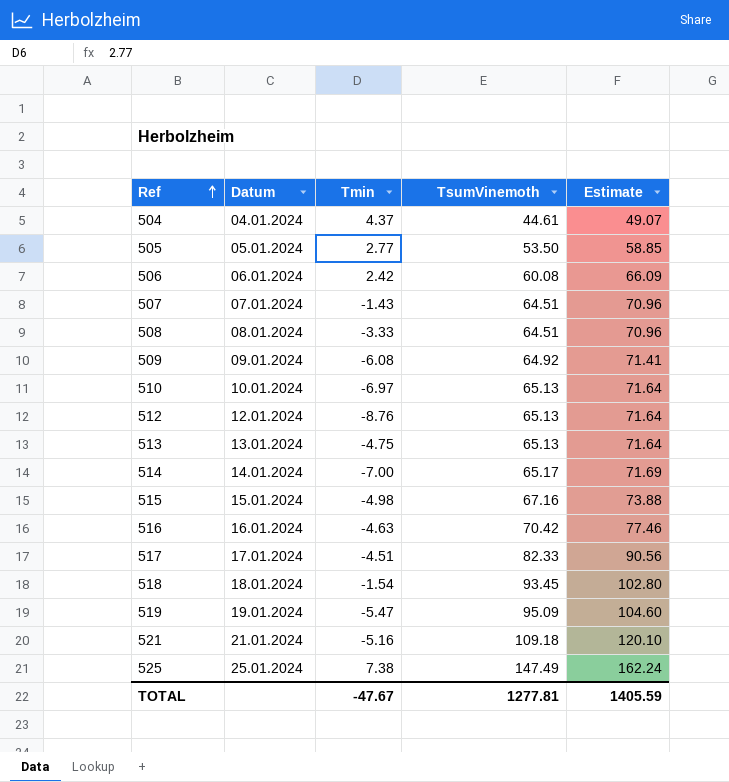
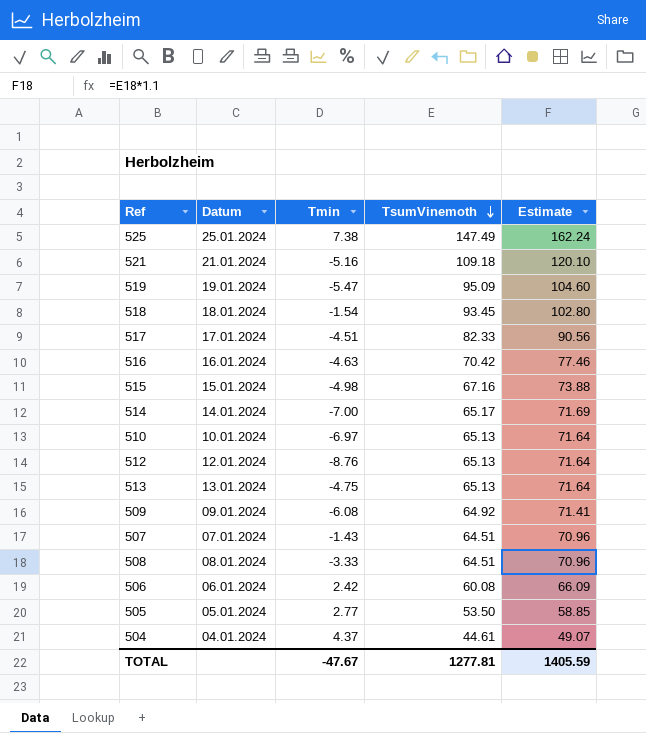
row order: Ref ascending -> TsumVinemoth descending

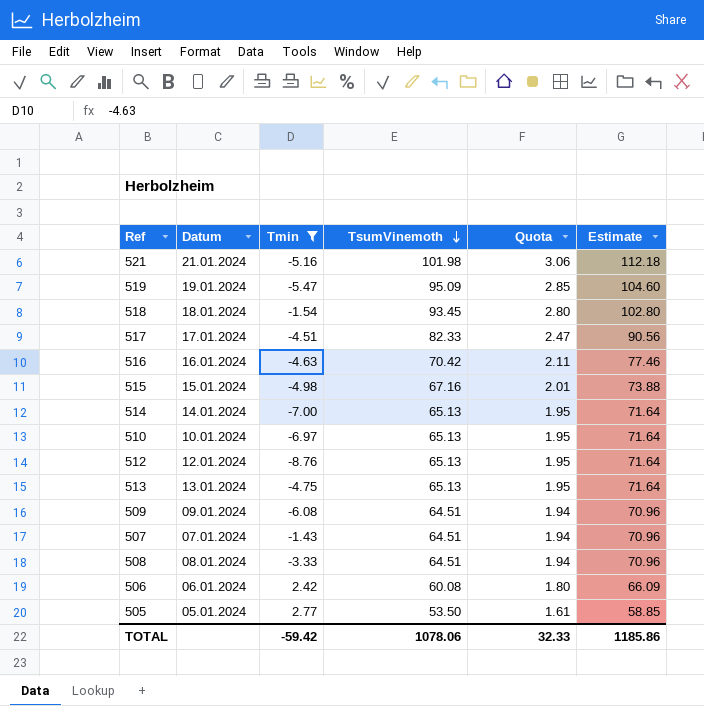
filter: none -> Tmin <= 2.77
column Quota | formula: none -> [TsumVinemoth] * 0.03
521 | TsumVinemoth: 109.18 -> 101.98
521 | Estimate: 120.10 -> 112.18
514 | TsumVinemoth: 65.17 -> 65.13
514 | Estimate: 71.69 -> 71.64
509 | TsumVinemoth: 64.92 -> 64.51
509 | Estimate: 71.41 -> 70.96
TOTAL | Tmin: -47.67 -> -59.42
TOTAL | TsumVinemoth: 1277.81 -> 1078.06
TOTAL | Estimate: 1405.59 -> 1185.86

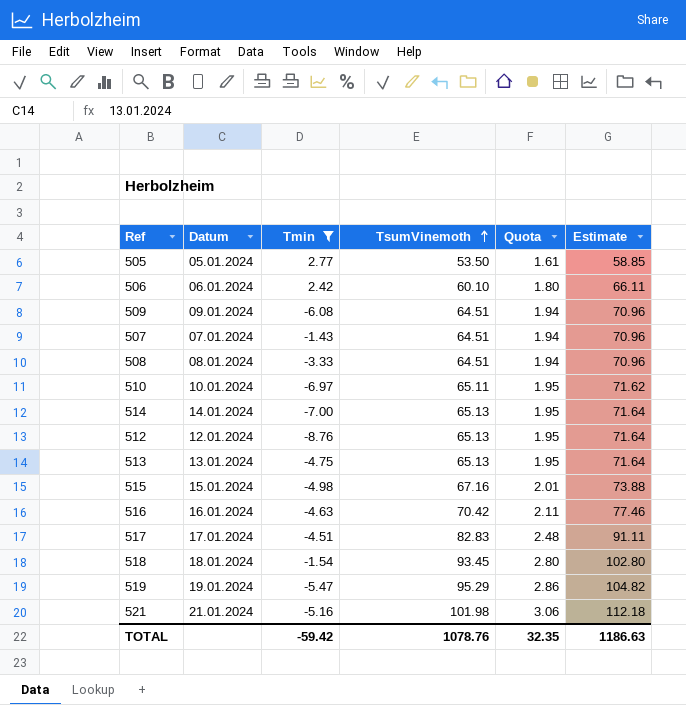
row order: TsumVinemoth descending -> TsumVinemoth ascending
506 | TsumVinemoth: 60.08 -> 60.10
506 | Estimate: 66.09 -> 66.11
510 | TsumVinemoth: 65.13 -> 65.11
510 | Estimate: 71.64 -> 71.62
517 | TsumVinemoth: 82.33 -> 82.83
517 | Quota: 2.47 -> 2.48
517 | Estimate: 90.56 -> 91.11
519 | TsumVinemoth: 95.09 -> 95.29
519 | Quota: 2.85 -> 2.86
519 | Estimate: 104.60 -> 104.82
TOTAL | TsumVinemoth: 1078.06 -> 1078.76
TOTAL | Quota: 32.33 -> 32.35
TOTAL | Estimate: 1185.86 -> 1186.63

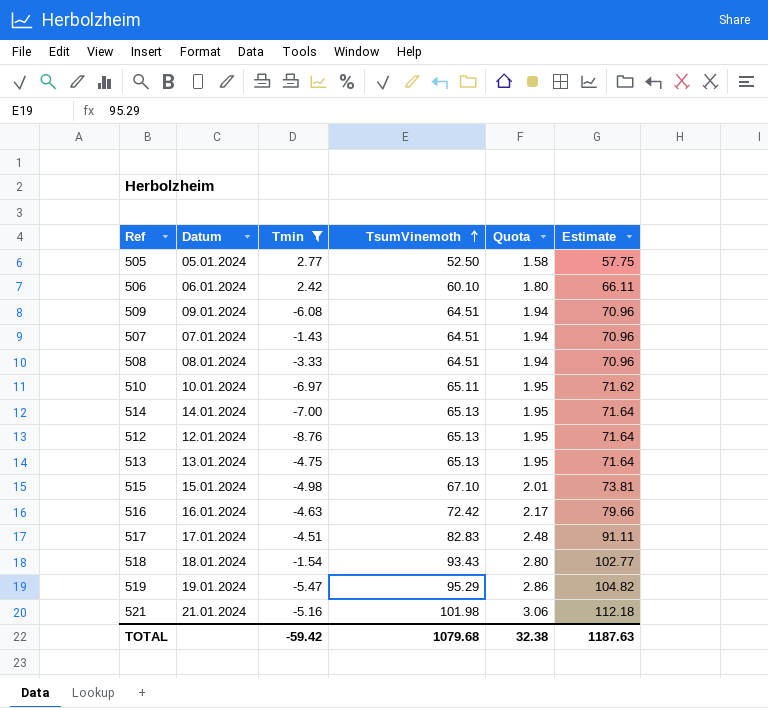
505 | TsumVinemoth: 53.50 -> 52.50
505 | Quota: 1.61 -> 1.58
505 | Estimate: 58.85 -> 57.75
515 | TsumVinemoth: 67.16 -> 67.10
515 | Estimate: 73.88 -> 73.81
516 | TsumVinemoth: 70.42 -> 72.42
516 | Quota: 2.11 -> 2.17
516 | Estimate: 77.46 -> 79.66
518 | TsumVinemoth: 93.45 -> 93.43
518 | Estimate: 102.80 -> 102.77
TOTAL | TsumVinemoth: 1078.76 -> 1079.68
TOTAL | Quota: 32.35 -> 32.38
TOTAL | Estimate: 1186.63 -> 1187.63

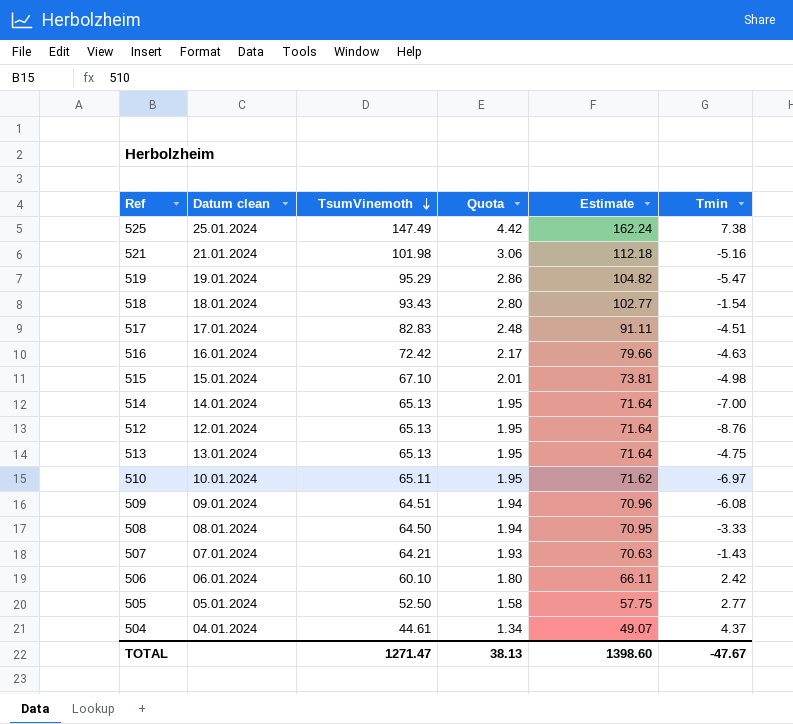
filter: Tmin <= 2.77 -> none
row order: TsumVinemoth ascending -> TsumVinemoth descending
column name: Datum -> Datum clean
column Tmin | position: 3 -> 6
508 | TsumVinemoth: 64.51 -> 64.50
508 | Estimate: 70.96 -> 70.95
507 | TsumVinemoth: 64.51 -> 64.21
507 | Quota: 1.94 -> 1.93
507 | Estimate: 70.96 -> 70.63
TOTAL | TsumVinemoth: 1079.68 -> 1271.47
TOTAL | Quota: 32.38 -> 38.13
TOTAL | Estimate: 1187.63 -> 1398.60
TOTAL | Tmin: -59.42 -> -47.67

